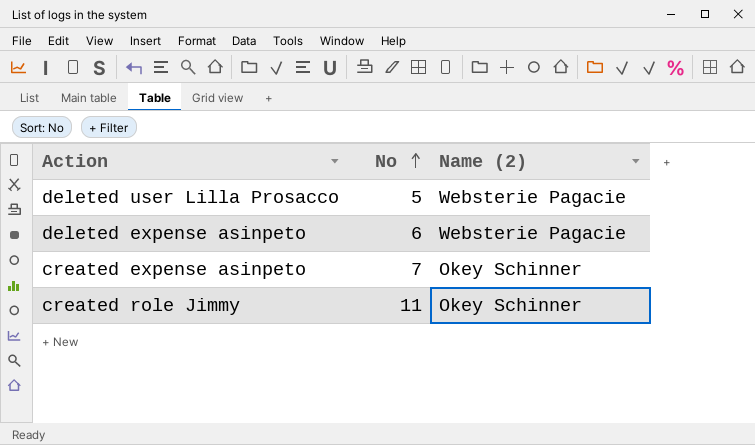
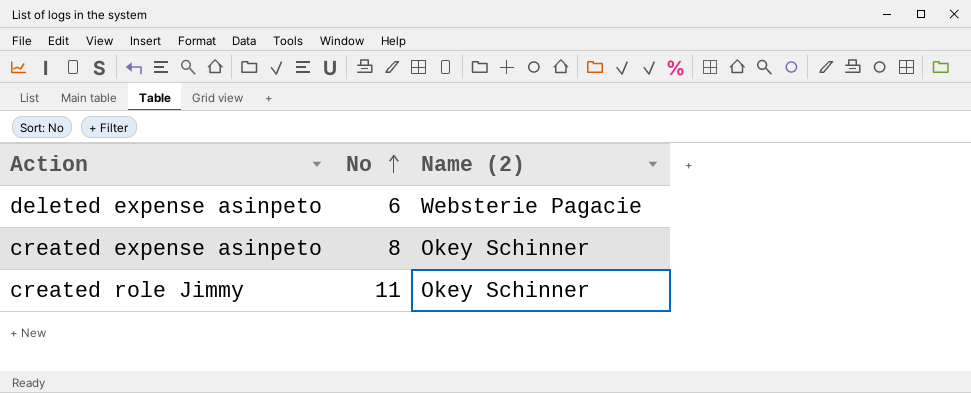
row deleted user Lilla Prosacco: 5 | Websterie Pagacie -> none
created expense asinpeto | No: 7 -> 8

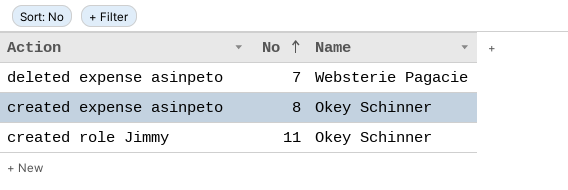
column name: Name (2) -> Name
deleted expense asinpeto | No: 6 -> 7

